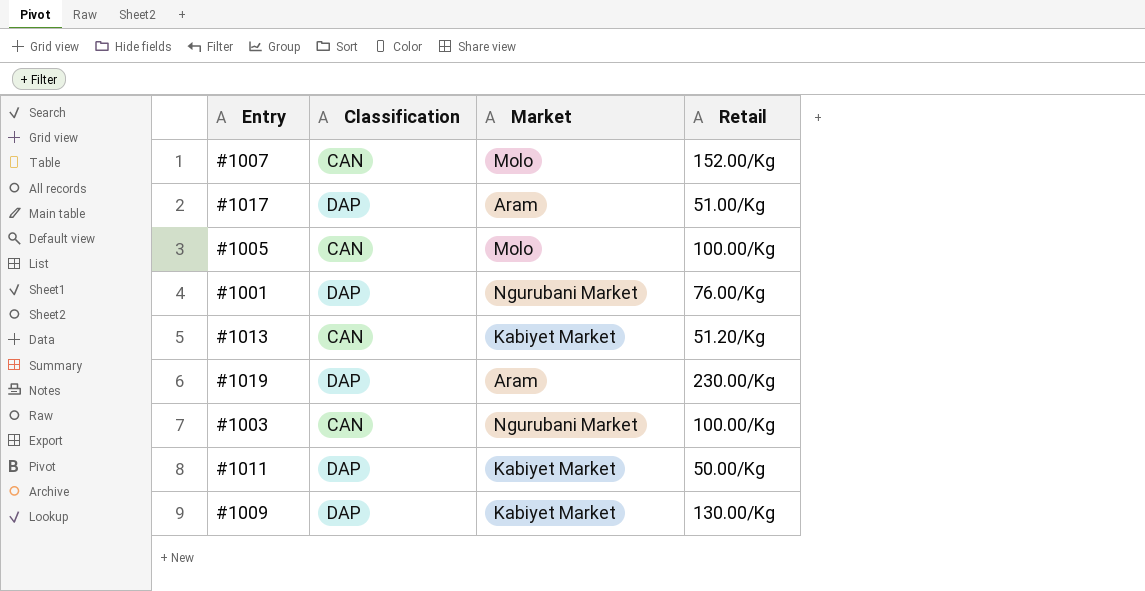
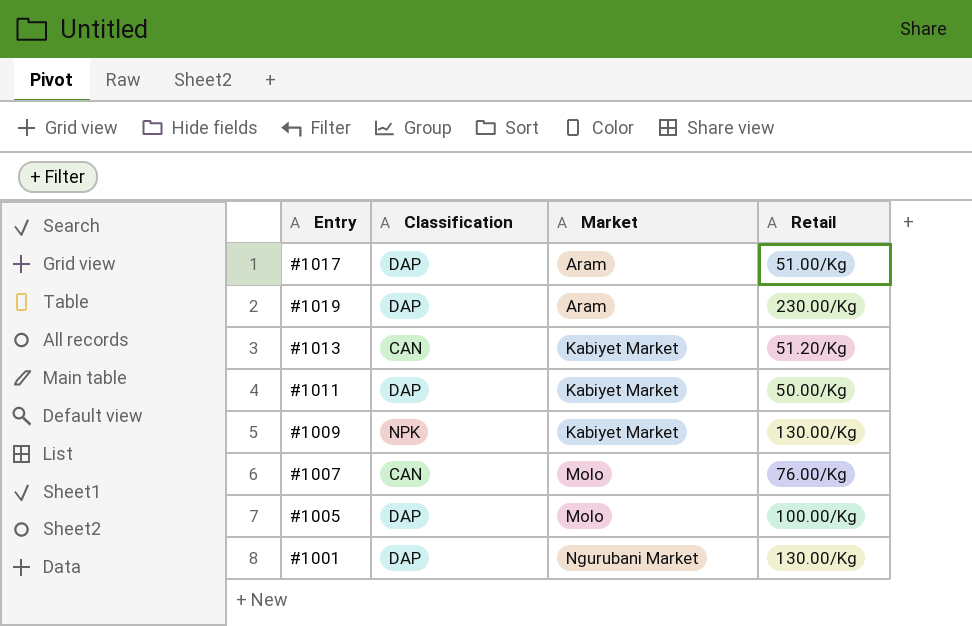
row order: none -> Market ascending
row #1003: CAN | Ngurubani Market | 100.00/Kg -> none
#1009 | Classification: DAP -> NPK
#1007 | Retail: 152.00/Kg -> 76.00/Kg
#1005 | Classification: CAN -> DAP
#1001 | Retail: 76.00/Kg -> 130.00/Kg

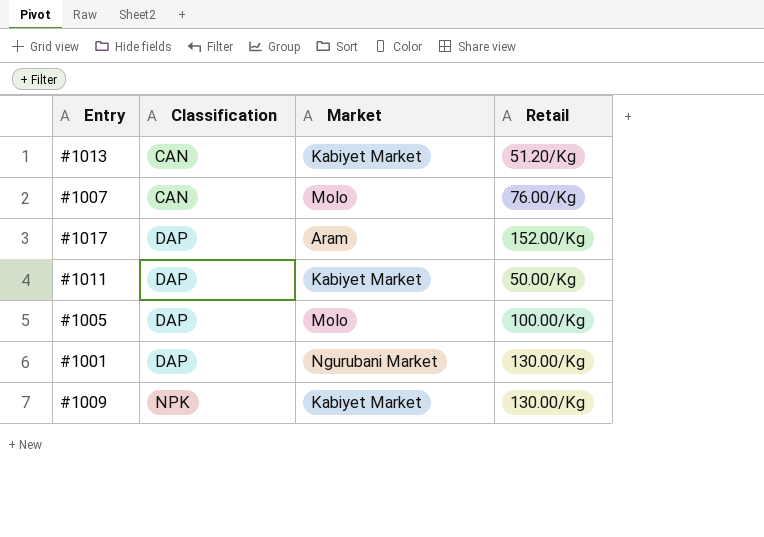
row order: Market ascending -> Classification ascending
row #1019: DAP | Aram | 230.00/Kg -> none
#1017 | Retail: 51.00/Kg -> 152.00/Kg

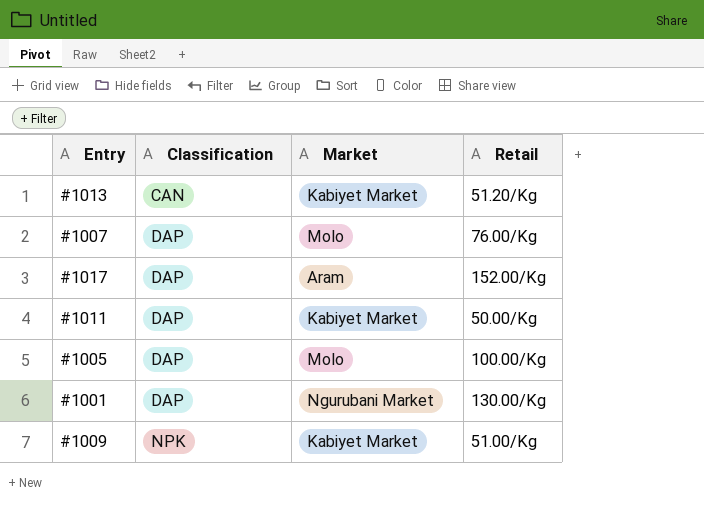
#1007 | Classification: CAN -> DAP
#1009 | Retail: 130.00/Kg -> 51.00/Kg

